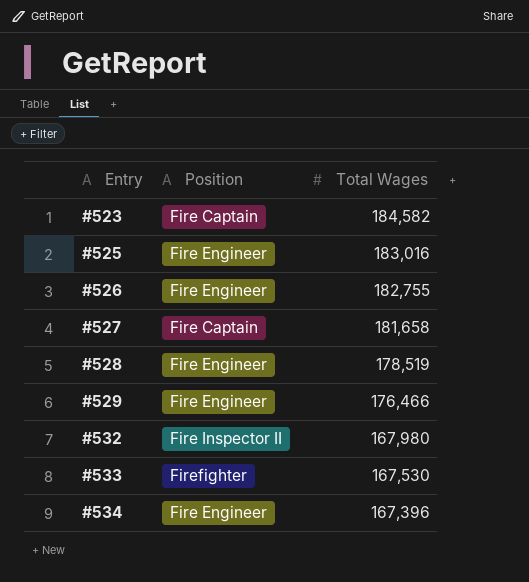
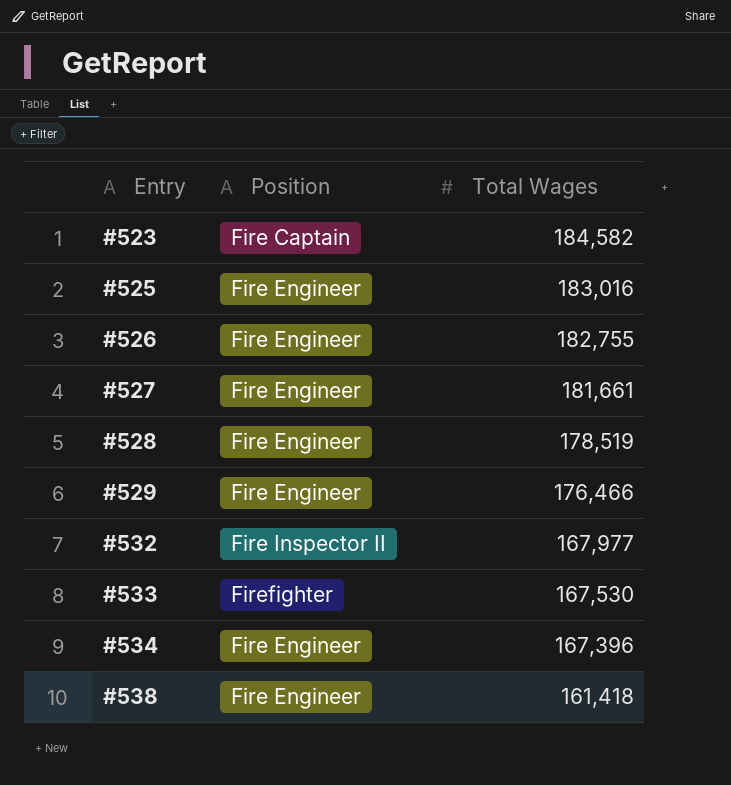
#527 | Position: Fire Captain -> Fire Engineer
#527 | Total Wages: 181,658 -> 181,661
#532 | Total Wages: 167,980 -> 167,977
row #538: none -> Fire Engineer | 161,418

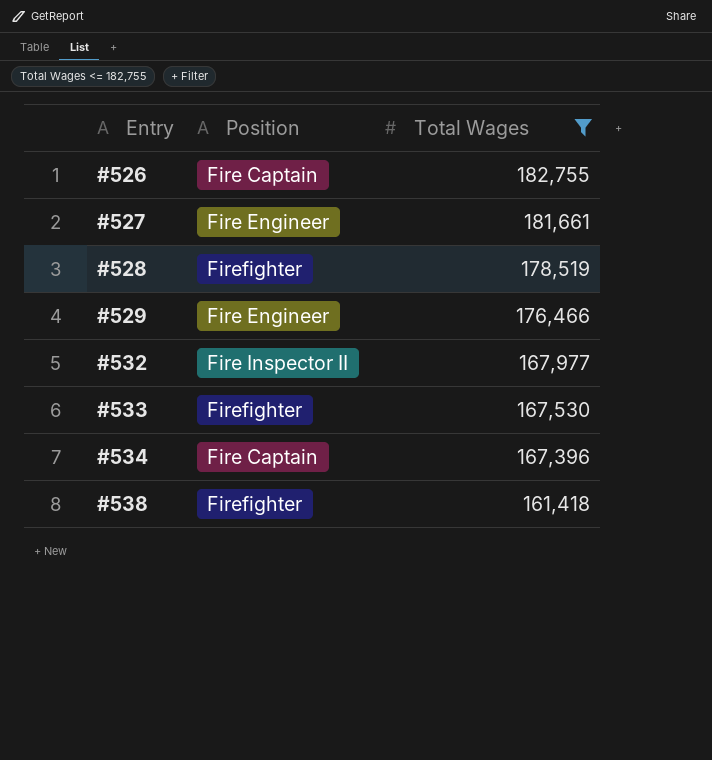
filter: none -> Total Wages <= 182,755
#526 | Position: Fire Engineer -> Fire Captain
#528 | Position: Fire Engineer -> Firefighter
#534 | Position: Fire Engineer -> Fire Captain
#538 | Position: Fire Engineer -> Firefighter

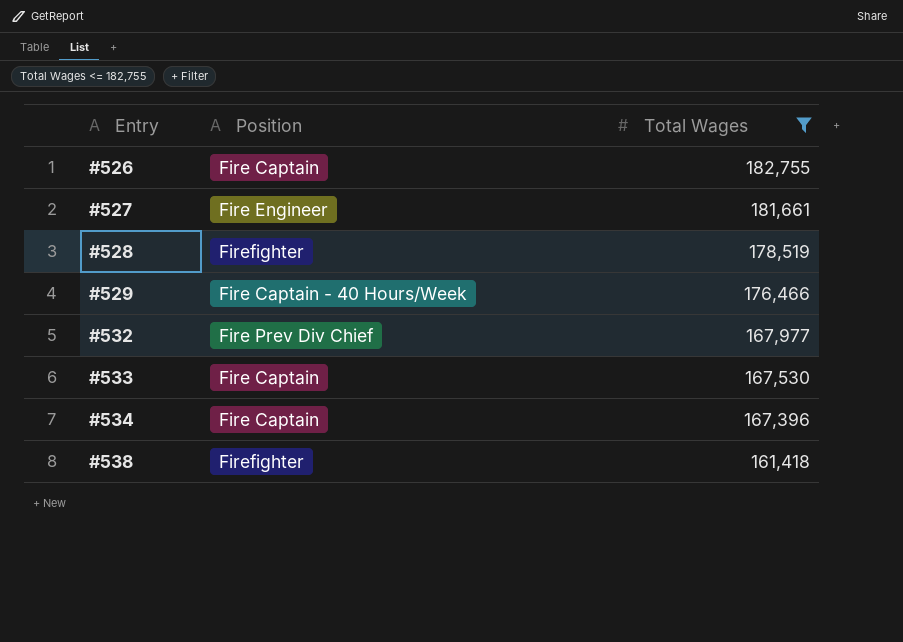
#529 | Position: Fire Engineer -> Fire Captain - 40 Hours/Week
#532 | Position: Fire Inspector II -> Fire Prev Div Chief
#533 | Position: Firefighter -> Fire Captain

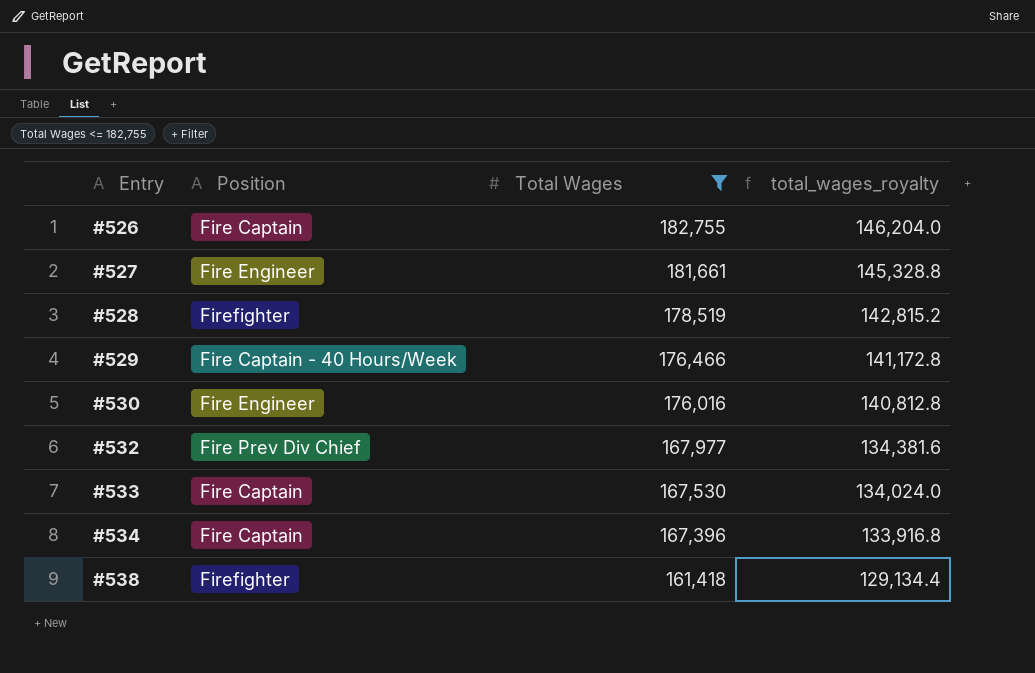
column total_wages_royalty | formula: none -> [Total Wages] * 0.8
row #530: none -> Fire Engineer | 176,016 | 140,812.8

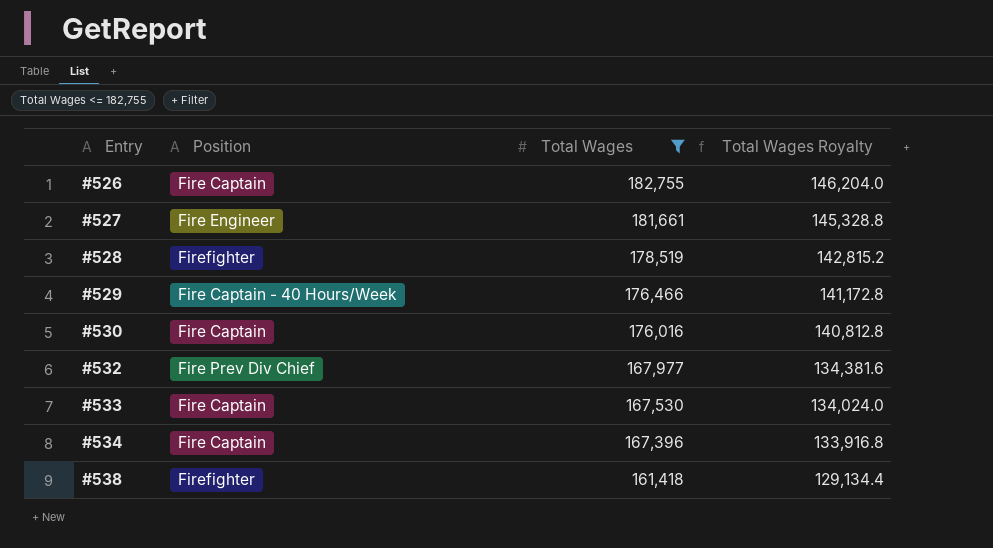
column name: total_wages_royalty -> Total Wages Royalty
#530 | Position: Fire Engineer -> Fire Captain

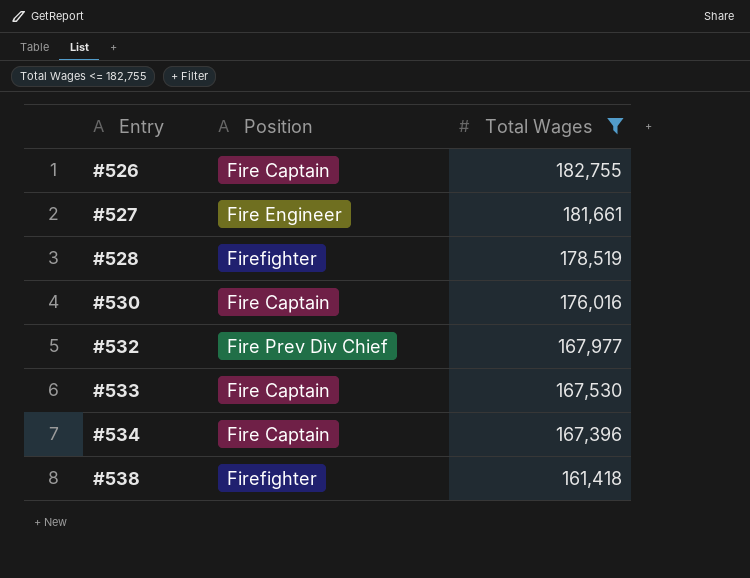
column Total Wages Royalty | formula: [Total Wages] * 0.8 -> none
row #529: Fire Captain - 40 Hours/Week | 176,466 | 141,172.8 -> none

